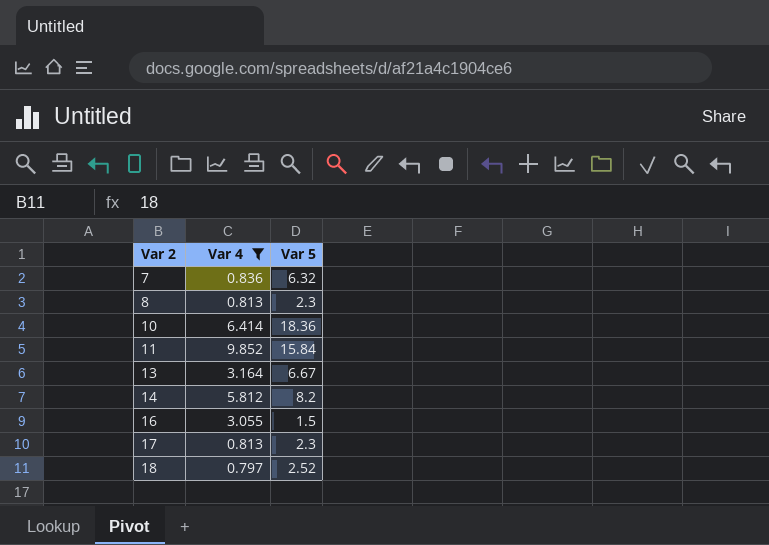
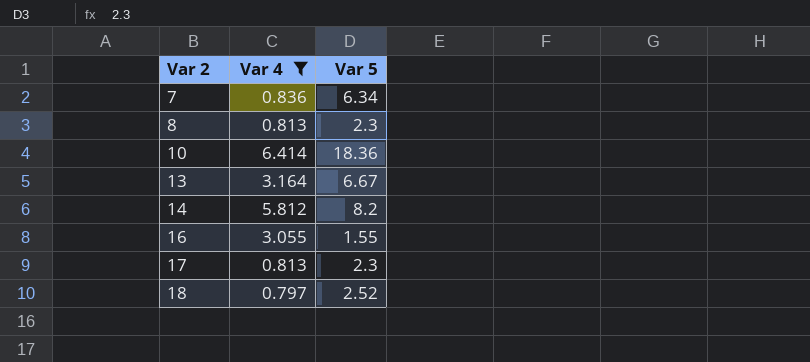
row 11: 9.852 | 15.84 -> none
7 | Var 5: 6.32 -> 6.34
16 | Var 5: 1.5 -> 1.55

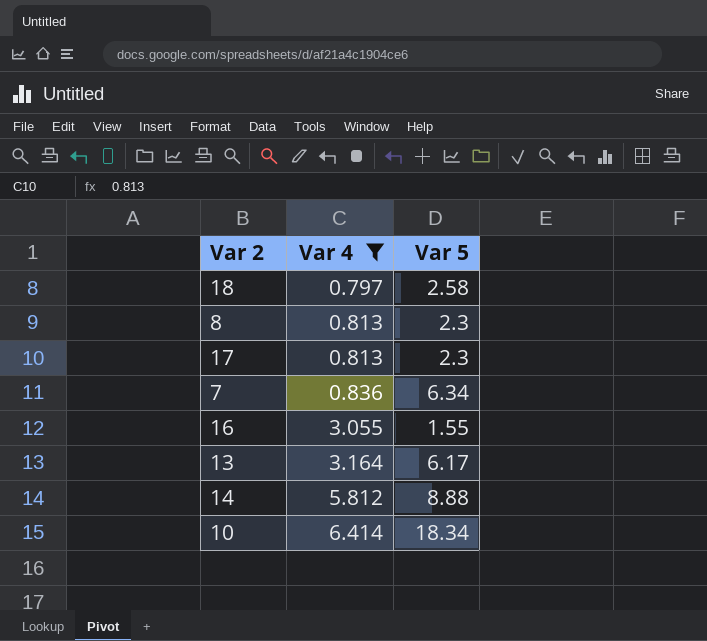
row order: Var 2 ascending -> Var 4 ascending
18 | Var 5: 2.52 -> 2.58
13 | Var 5: 6.67 -> 6.17
14 | Var 5: 8.2 -> 8.88
10 | Var 5: 18.36 -> 18.34

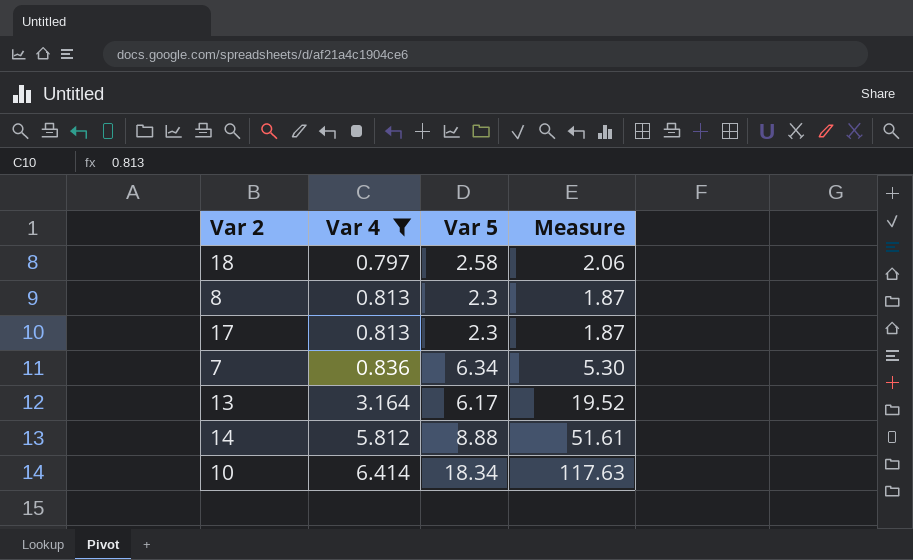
column Measure | formula: none -> [Var 4] * [Var 5]
row 16: 3.055 | 1.55 -> none

